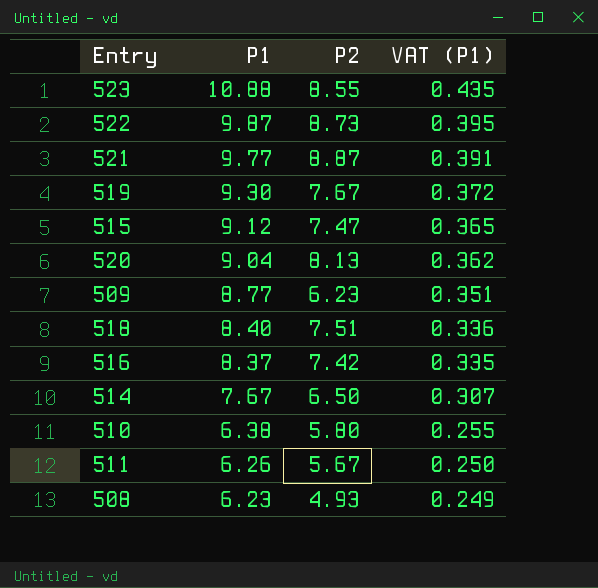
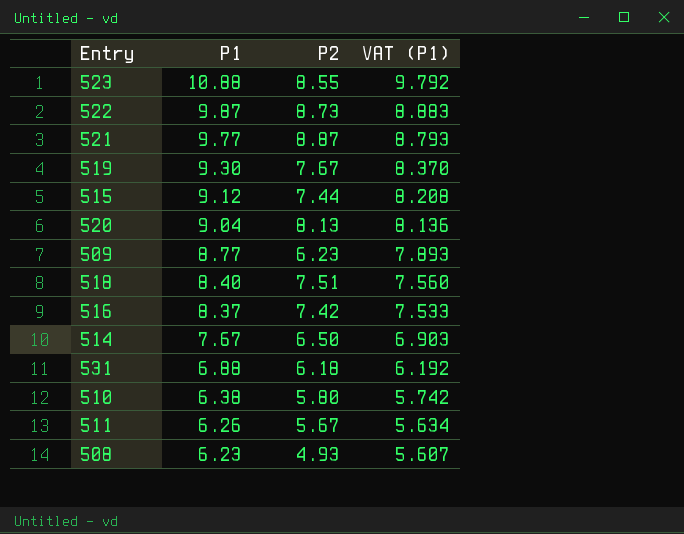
column VAT (P1) | formula: [P1] * 0.04 -> [P1] * 0.9
515 | P2: 7.47 -> 7.44
row 531: none -> 6.88 | 6.18 | 6.192

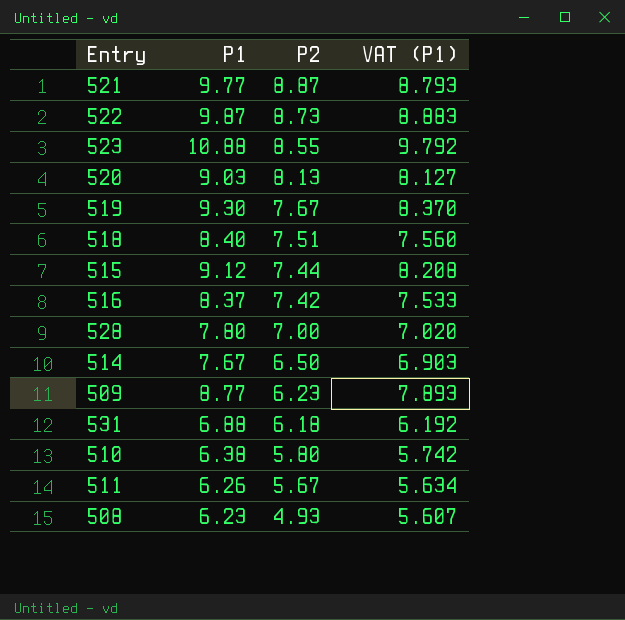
row order: P1 descending -> P2 descending
520 | P1: 9.04 -> 9.03
520 | VAT (P1): 8.136 -> 8.127
row 528: none -> 7.80 | 7.00 | 7.020

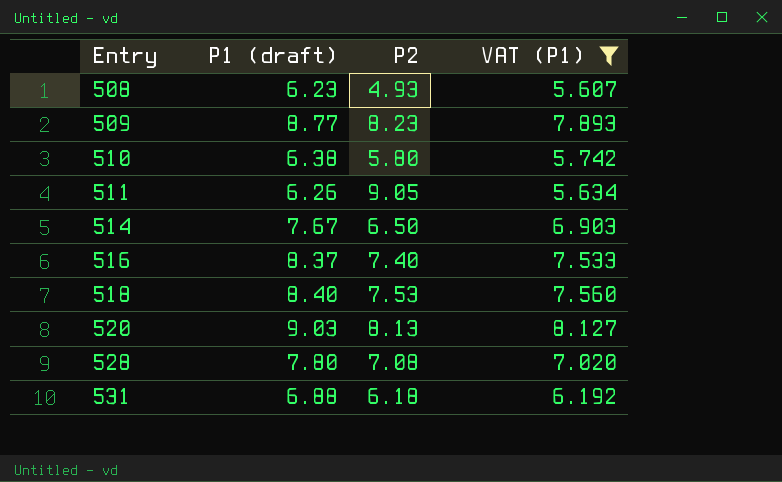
filter: none -> VAT (P1) <= 8.127
row order: P2 descending -> Entry ascending
column name: P1 -> P1 (draft)
509 | P2: 6.23 -> 8.23
511 | P2: 5.67 -> 9.05
516 | P2: 7.42 -> 7.40
518 | P2: 7.51 -> 7.53
528 | P2: 7.00 -> 7.08

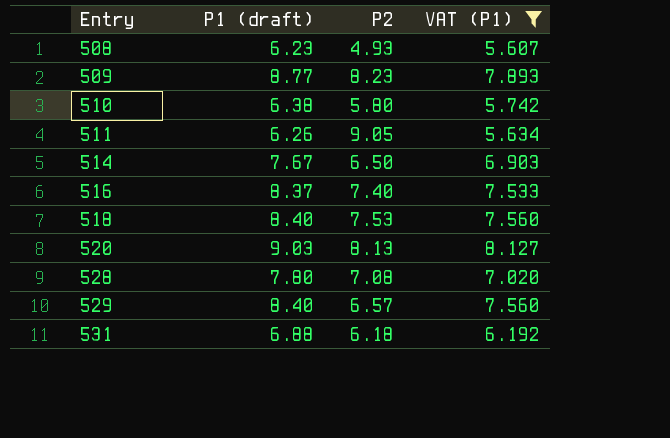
row 529: none -> 8.40 | 6.57 | 7.560

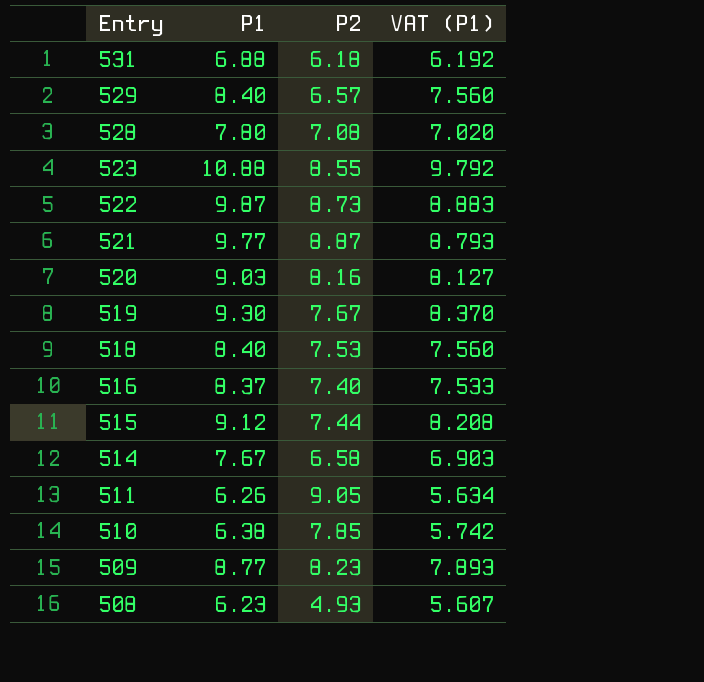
filter: VAT (P1) <= 8.127 -> none
row order: Entry ascending -> Entry descending
column name: P1 (draft) -> P1
520 | P2: 8.13 -> 8.16
514 | P2: 6.50 -> 6.58
510 | P2: 5.80 -> 7.85

